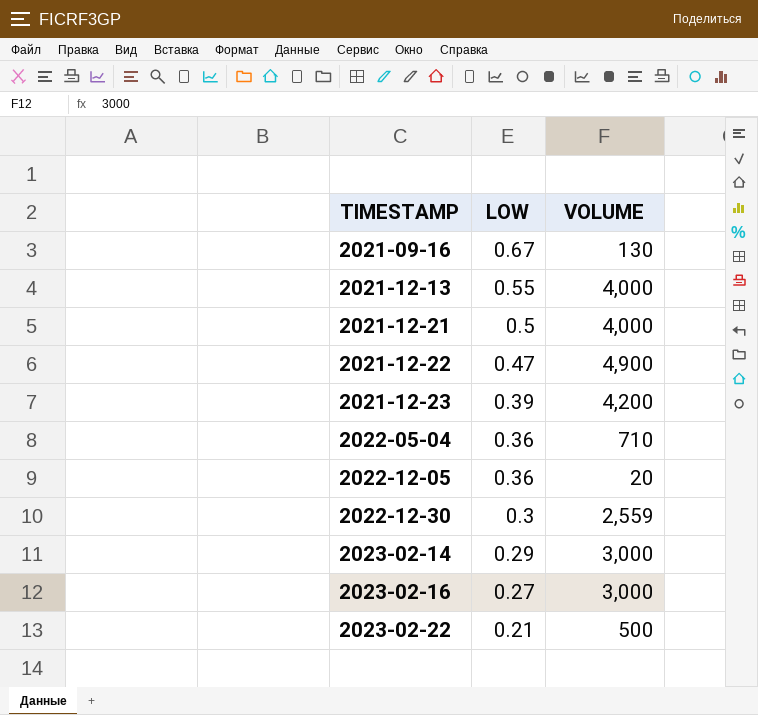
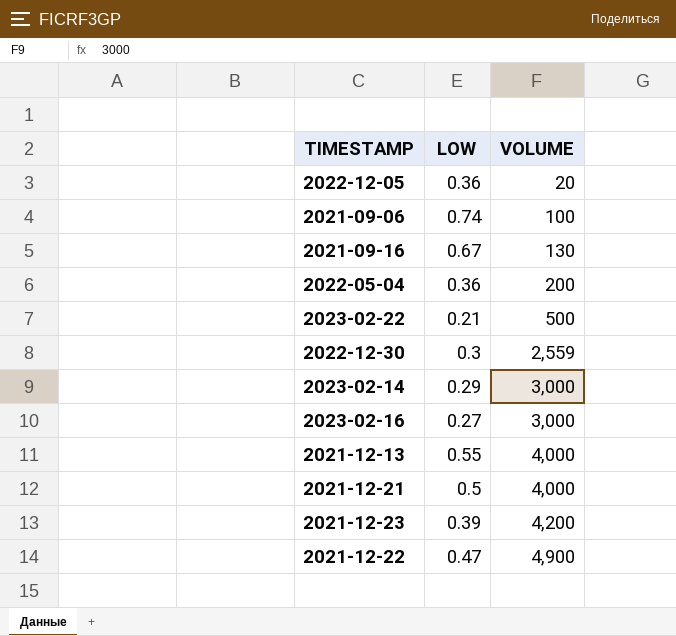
row order: TIMESTAMP ascending -> VOLUME ascending
row 2021-09-06: none -> 0.74 | 100
2022-05-04 | VOLUME: 710 -> 200

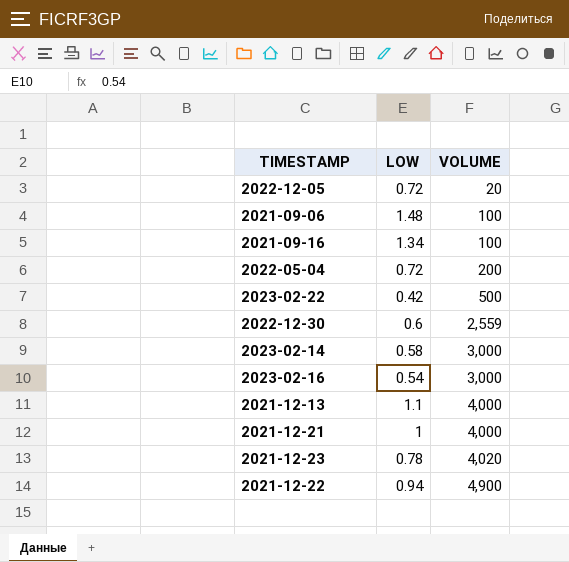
2022-12-05 | LOW: 0.36 -> 0.72
2021-09-06 | LOW: 0.74 -> 1.48
2021-09-16 | LOW: 0.67 -> 1.34
2021-09-16 | VOLUME: 130 -> 100
2022-05-04 | LOW: 0.36 -> 0.72
2023-02-22 | LOW: 0.21 -> 0.42
2022-12-30 | LOW: 0.3 -> 0.6
2023-02-14 | LOW: 0.29 -> 0.58
2023-02-16 | LOW: 0.27 -> 0.54
2021-12-13 | LOW: 0.55 -> 1.1
2021-12-21 | LOW: 0.5 -> 1
2021-12-23 | LOW: 0.39 -> 0.78
2021-12-23 | VOLUME: 4,200 -> 4,020
2021-12-22 | LOW: 0.47 -> 0.94

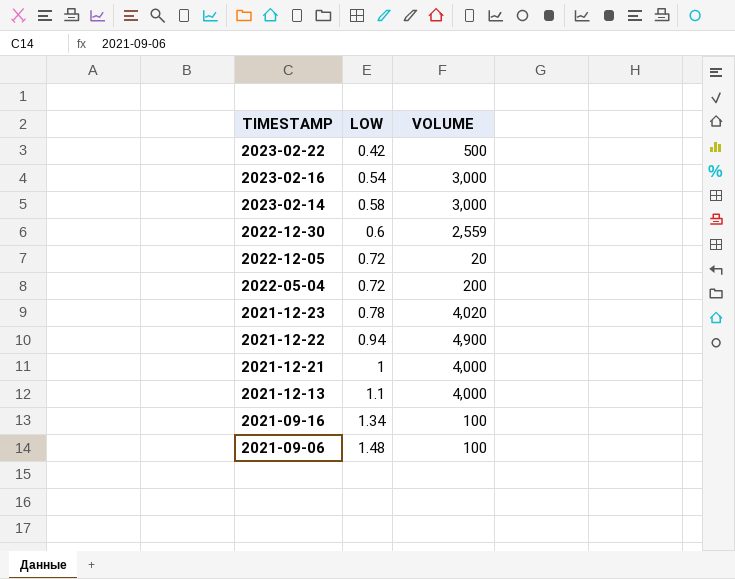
row order: VOLUME ascending -> TIMESTAMP descending

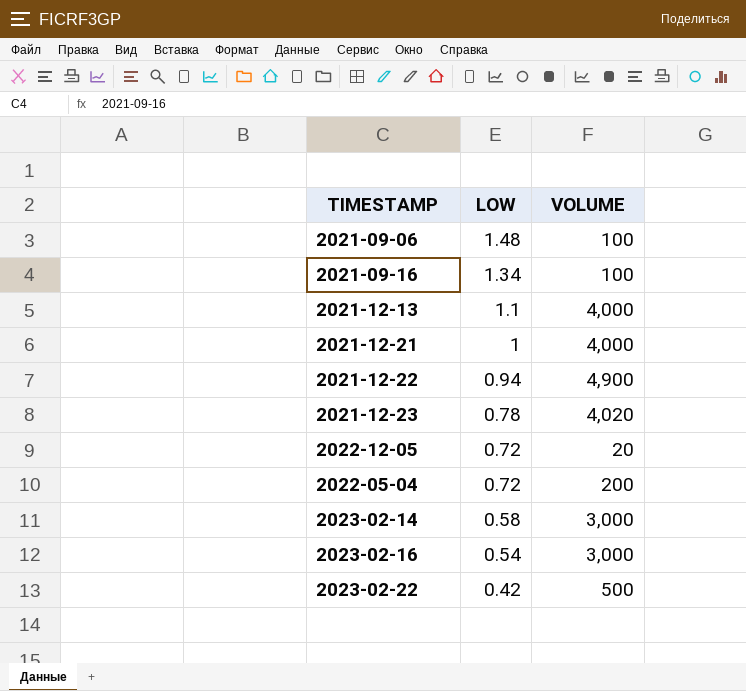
row order: TIMESTAMP descending -> LOW descending
row 2022-12-30: 0.6 | 2,559 -> none

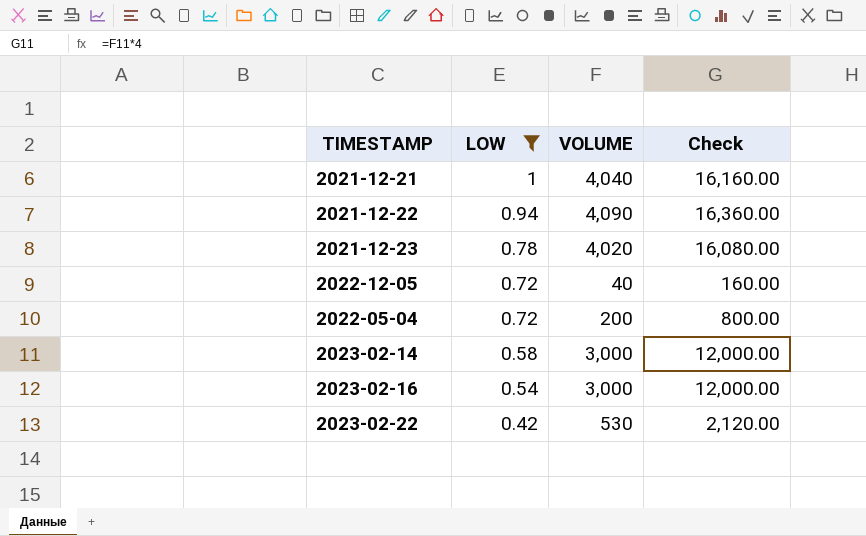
filter: none -> LOW <= 1
column Check | formula: none -> [VOLUME] * 4
2021-12-21 | VOLUME: 4,000 -> 4,040
2021-12-22 | VOLUME: 4,900 -> 4,090
2022-12-05 | VOLUME: 20 -> 40
2023-02-22 | VOLUME: 500 -> 530

